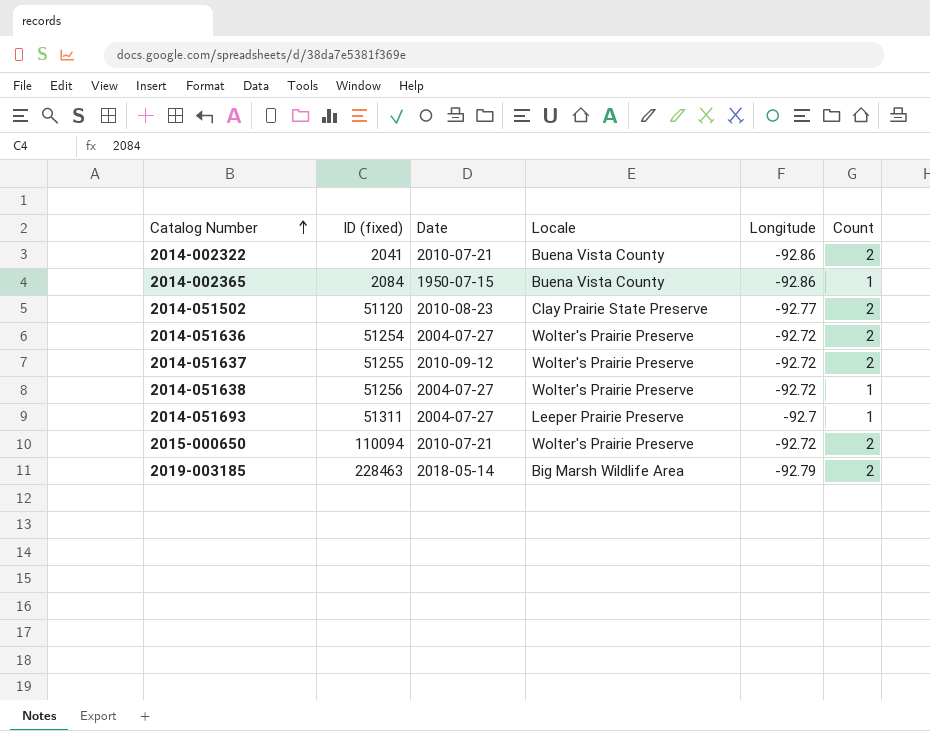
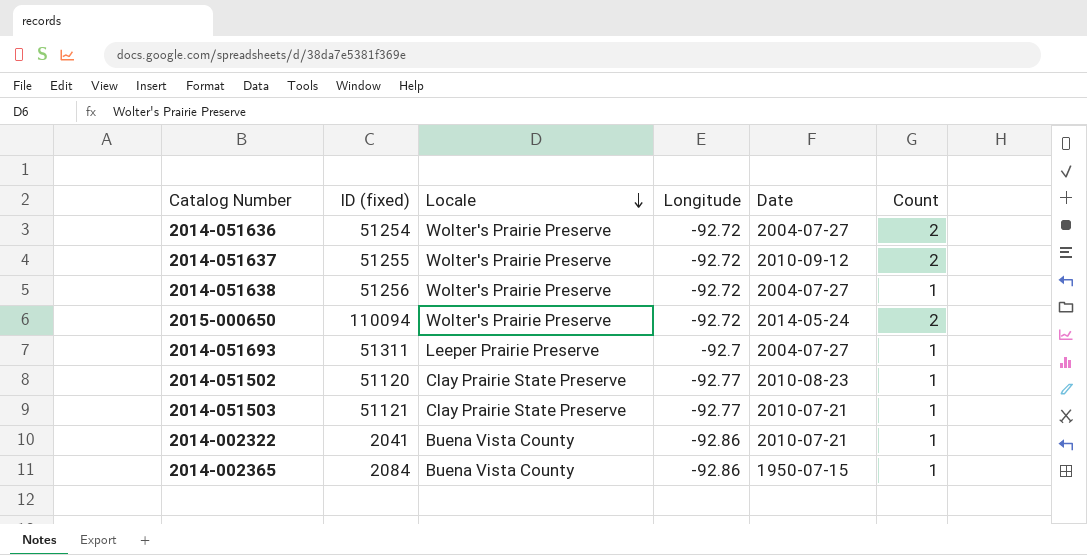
row order: Catalog Number ascending -> Locale descending
column Date | position: 3 -> 5
row 2019-003185: 228463 | 2018-05-14 | Big Marsh Wildlife Area | -92.79 | 2 -> none
2015-000650 | Date: 2010-07-21 -> 2014-05-24
2014-051502 | Count: 2 -> 1
row 2014-051503: none -> 51121 | Clay Prairie State Preserve | -92.77 | 2010-07-21 | 1
2014-002322 | Count: 2 -> 1

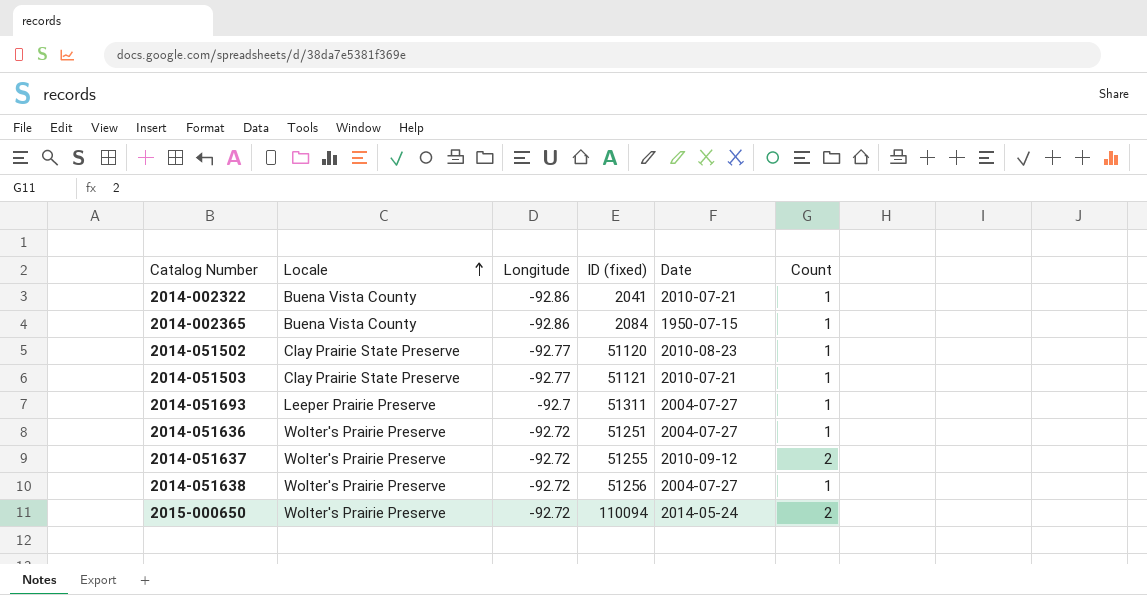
row order: Locale descending -> Locale ascending
column ID (fixed) | position: 2 -> 4
2014-051636 | ID (fixed): 51254 -> 51251
2014-051636 | Count: 2 -> 1

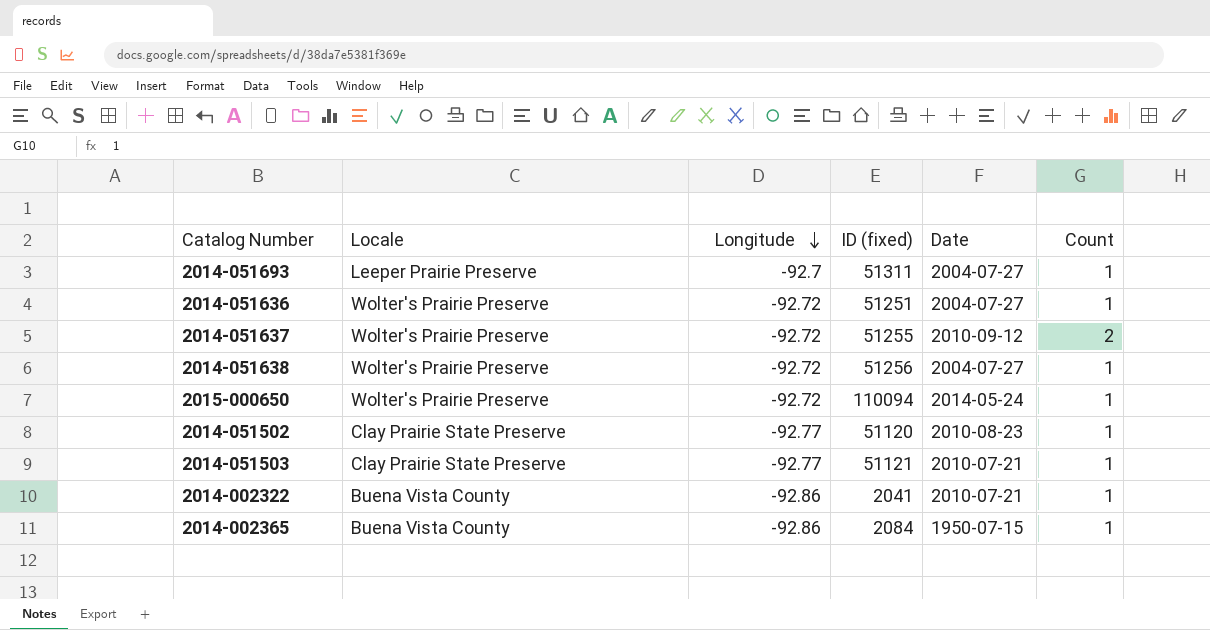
row order: Locale ascending -> Longitude descending
2015-000650 | Count: 2 -> 1

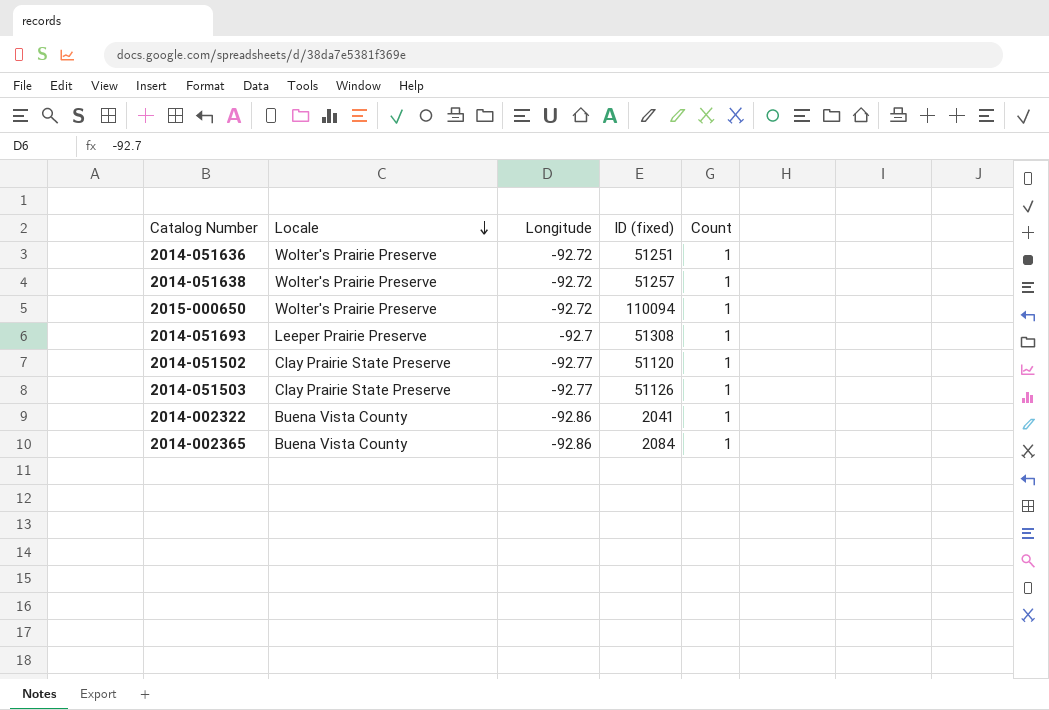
row order: Longitude descending -> Locale descending
column Date | position: 5 -> none
row 2014-051637: Wolter's Prairie Preserve | -92.72 | 51255 | 2010-09-12 | 2 -> none
2014-051638 | ID (fixed): 51256 -> 51257
2014-051693 | ID (fixed): 51311 -> 51308
2014-051503 | ID (fixed): 51121 -> 51126

